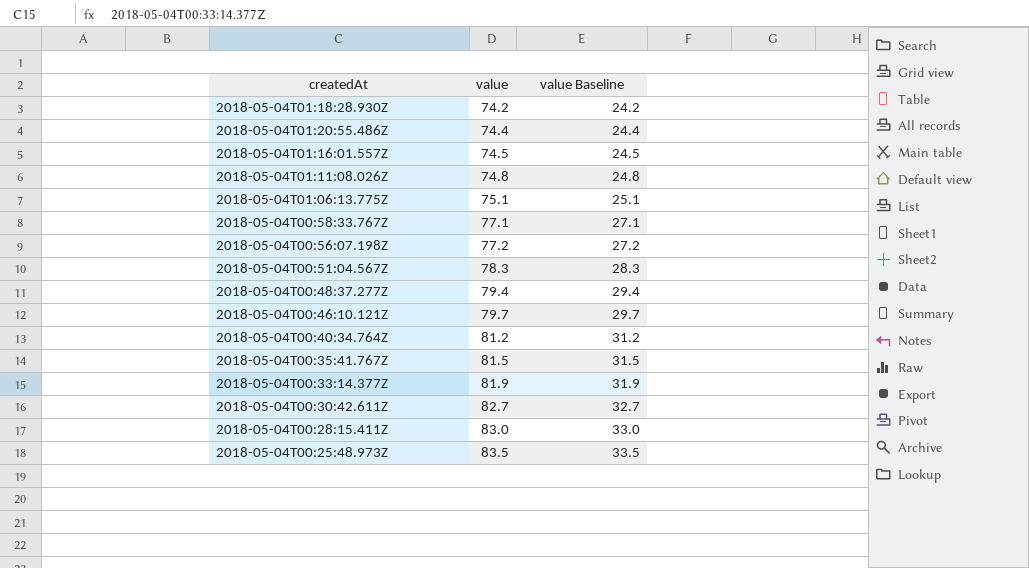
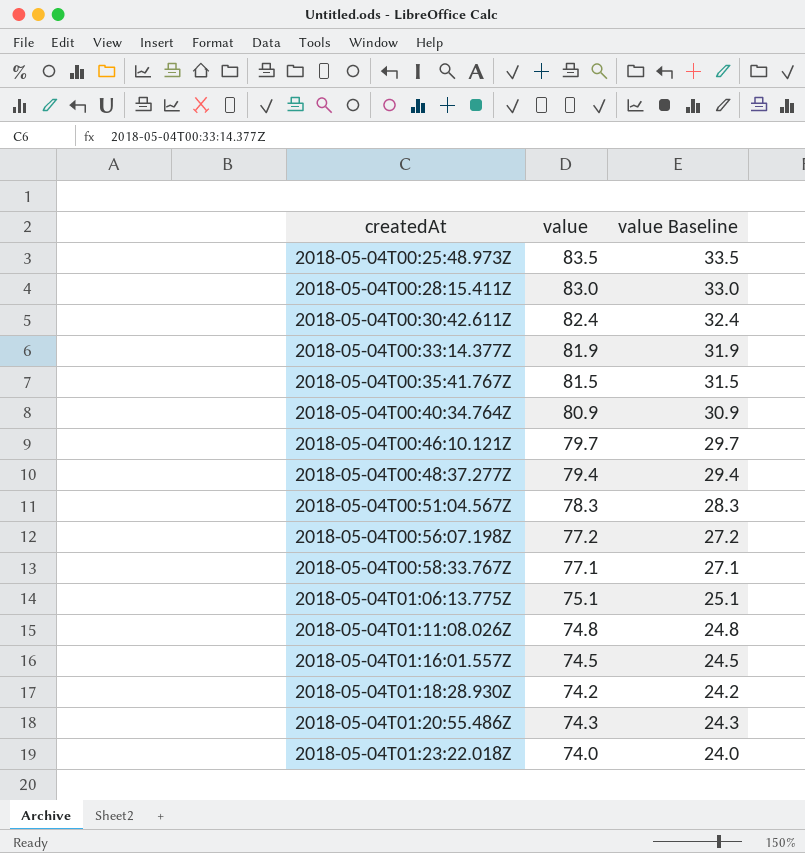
row order: value ascending -> createdAt ascending
2018-05-04T00:30:42.611Z | value: 82.7 -> 82.4
2018-05-04T00:30:42.611Z | value Baseline: 32.7 -> 32.4
2018-05-04T00:40:34.764Z | value: 81.2 -> 80.9
2018-05-04T00:40:34.764Z | value Baseline: 31.2 -> 30.9
2018-05-04T01:20:55.486Z | value: 74.4 -> 74.3
2018-05-04T01:20:55.486Z | value Baseline: 24.4 -> 24.3
row 2018-05-04T01:23:22.018Z: none -> 74.0 | 24.0

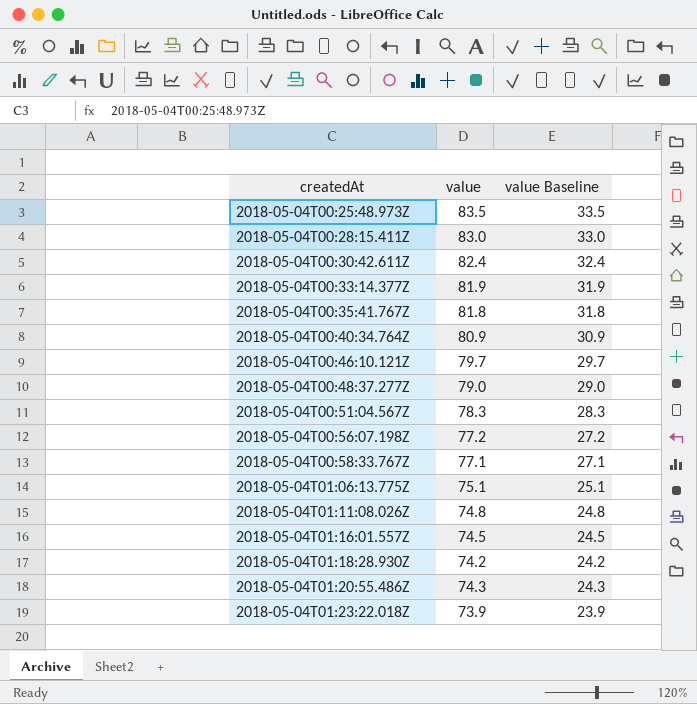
2018-05-04T00:35:41.767Z | value: 81.5 -> 81.8
2018-05-04T00:35:41.767Z | value Baseline: 31.5 -> 31.8
2018-05-04T00:48:37.277Z | value: 79.4 -> 79.0
2018-05-04T00:48:37.277Z | value Baseline: 29.4 -> 29.0
2018-05-04T01:23:22.018Z | value: 74.0 -> 73.9
2018-05-04T01:23:22.018Z | value Baseline: 24.0 -> 23.9

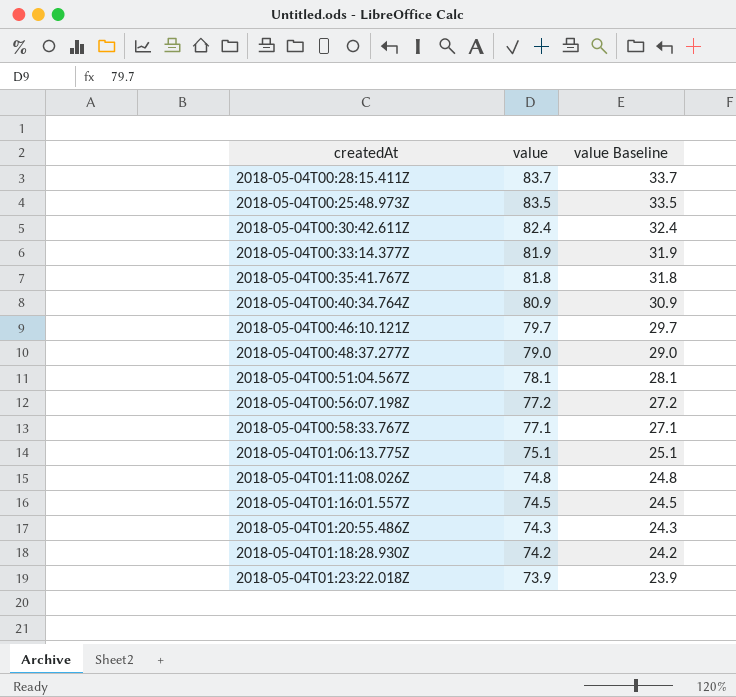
row order: createdAt ascending -> value descending
2018-05-04T00:28:15.411Z | value: 83.0 -> 83.7
2018-05-04T00:28:15.411Z | value Baseline: 33.0 -> 33.7
2018-05-04T00:51:04.567Z | value: 78.3 -> 78.1
2018-05-04T00:51:04.567Z | value Baseline: 28.3 -> 28.1

